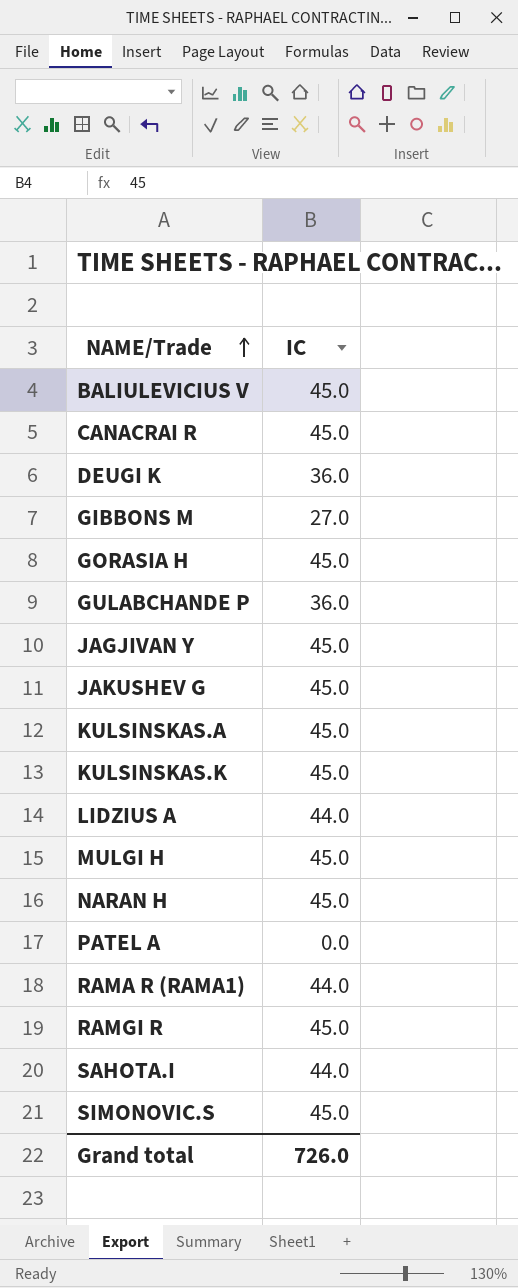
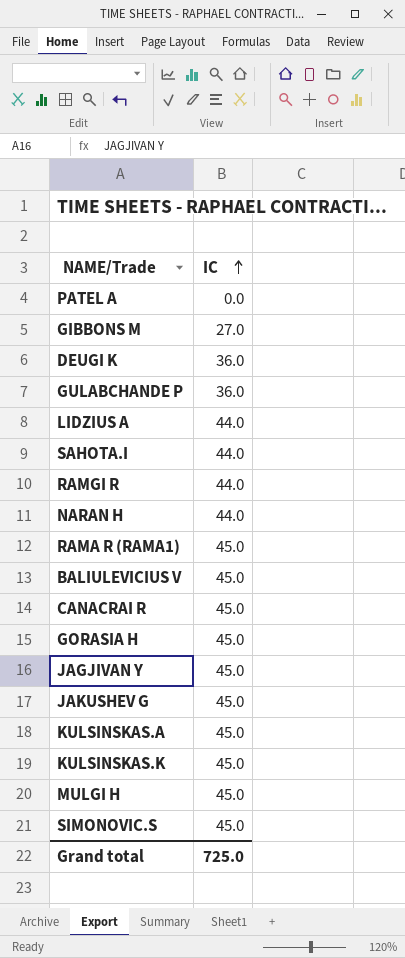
row order: NAME/Trade ascending -> IC ascending
RAMGI R | IC: 45.0 -> 44.0
NARAN H | IC: 45.0 -> 44.0
RAMA R (RAMA1) | IC: 44.0 -> 45.0
Grand total | IC: 726.0 -> 725.0

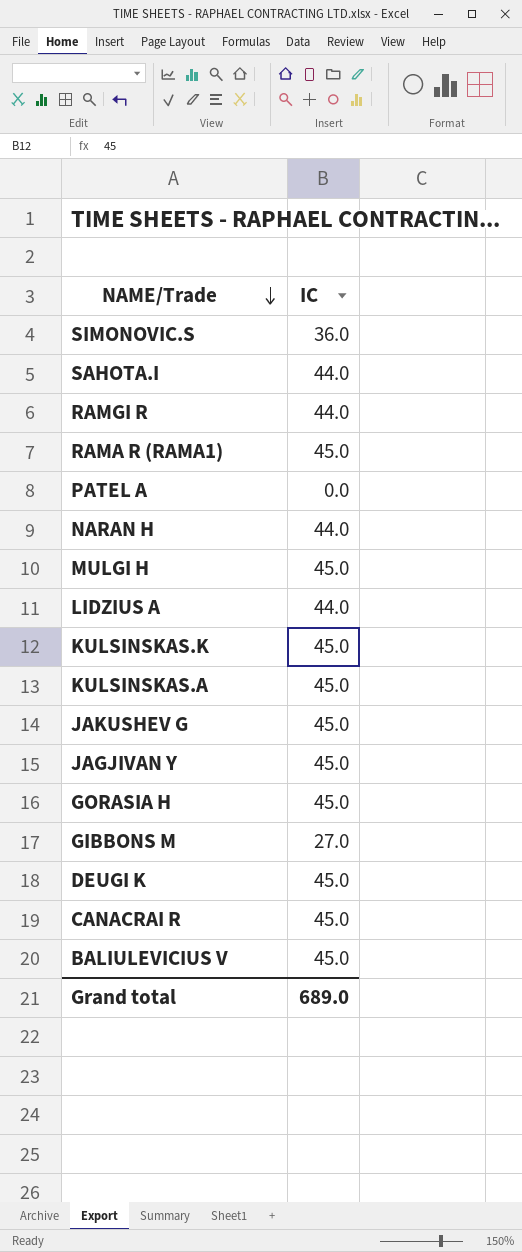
row order: IC ascending -> NAME/Trade descending
row GULABCHANDE P: 36.0 -> none
SIMONOVIC.S | IC: 45.0 -> 36.0
DEUGI K | IC: 36.0 -> 45.0
Grand total | IC: 725.0 -> 689.0

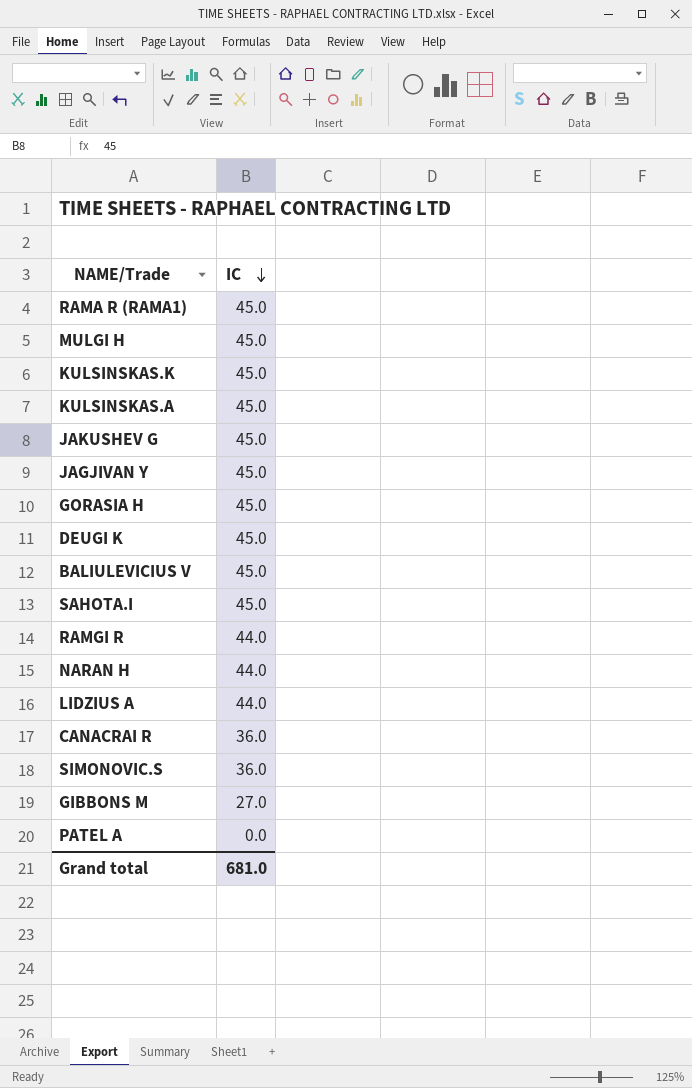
row order: NAME/Trade descending -> IC descending
SAHOTA.I | IC: 44.0 -> 45.0
CANACRAI R | IC: 45.0 -> 36.0
Grand total | IC: 689.0 -> 681.0

